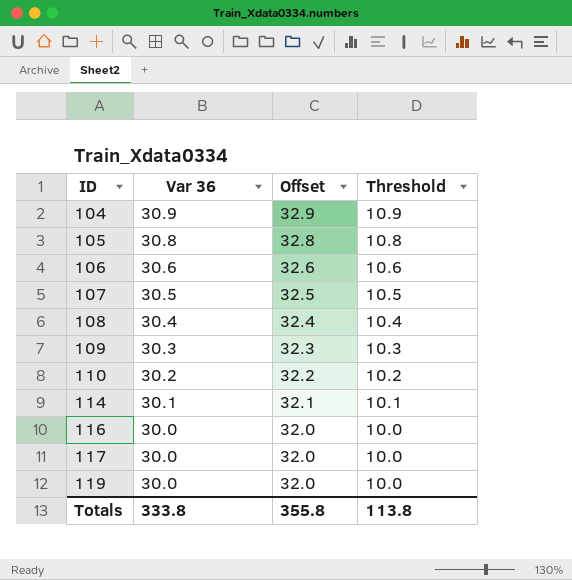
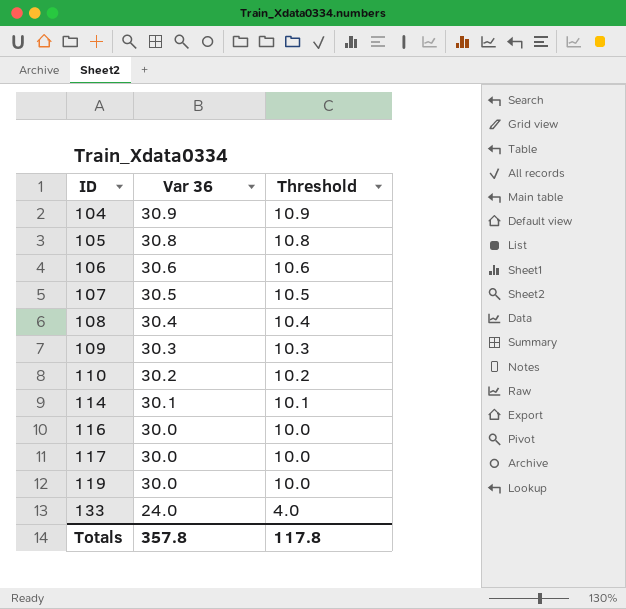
column Offset | formula: [Var 36] + 2 -> none
row 133: none -> 24.0 | 4.0
Totals | Var 36: 333.8 -> 357.8
Totals | Threshold: 113.8 -> 117.8

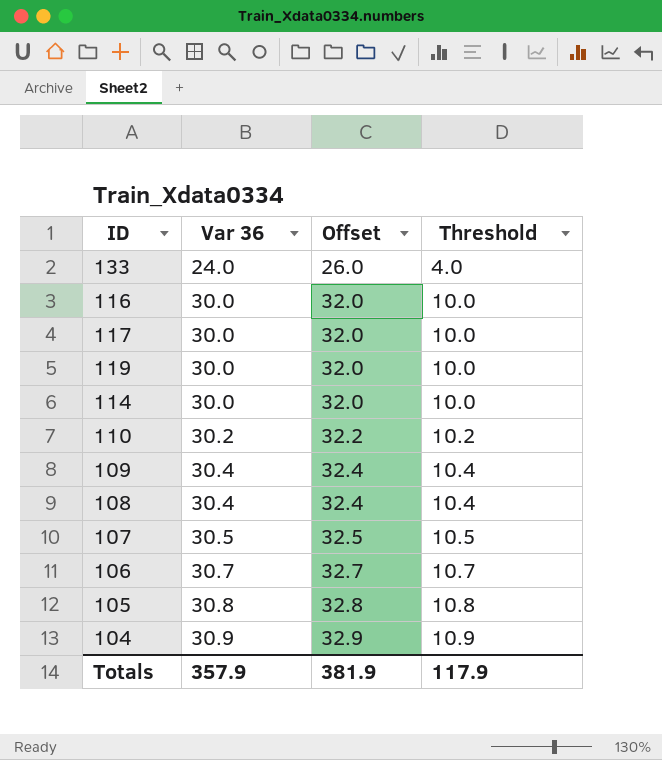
row order: ID ascending -> Var 36 ascending
column Offset | formula: none -> [Var 36] + 2
114 | Var 36: 30.1 -> 30.0
114 | Threshold: 10.1 -> 10.0
109 | Var 36: 30.3 -> 30.4
109 | Threshold: 10.3 -> 10.4
106 | Var 36: 30.6 -> 30.7
106 | Threshold: 10.6 -> 10.7
Totals | Var 36: 357.8 -> 357.9
Totals | Threshold: 117.8 -> 117.9

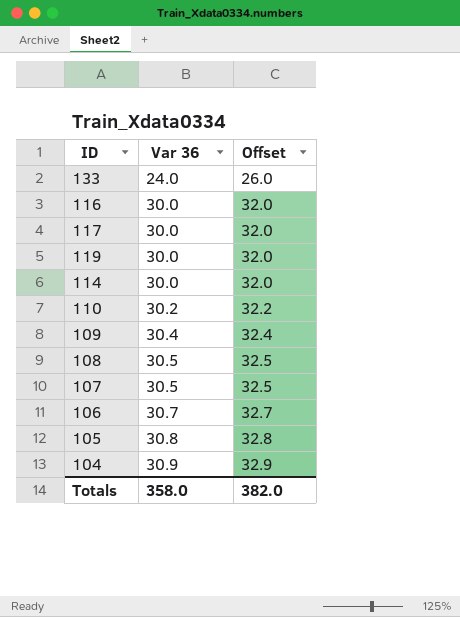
column Threshold | formula: [Var 36] - 20 -> none
108 | Var 36: 30.4 -> 30.5
108 | Offset: 32.4 -> 32.5
Totals | Var 36: 357.9 -> 358.0
Totals | Offset: 381.9 -> 382.0

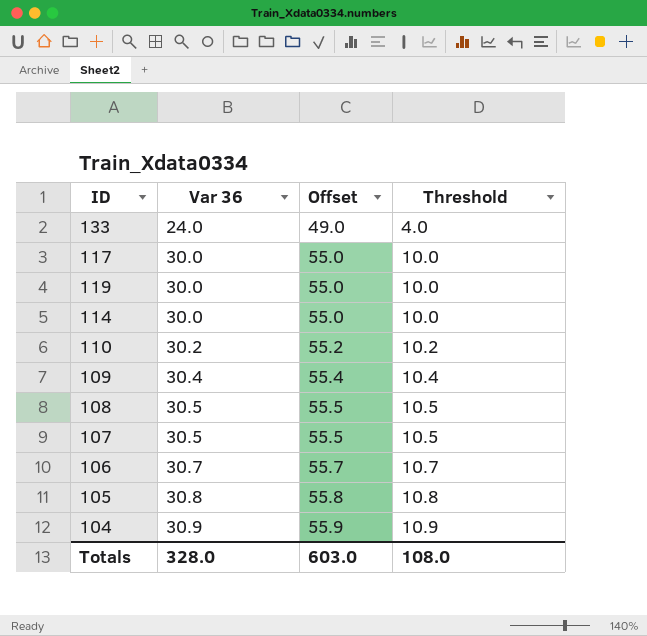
column Offset | formula: [Var 36] + 2 -> [Var 36] + 25
column Threshold | formula: none -> [Var 36] - 20
row 116: 30.0 | 32.0 -> none
Totals | Var 36: 358.0 -> 328.0
Totals | Offset: 382.0 -> 603.0

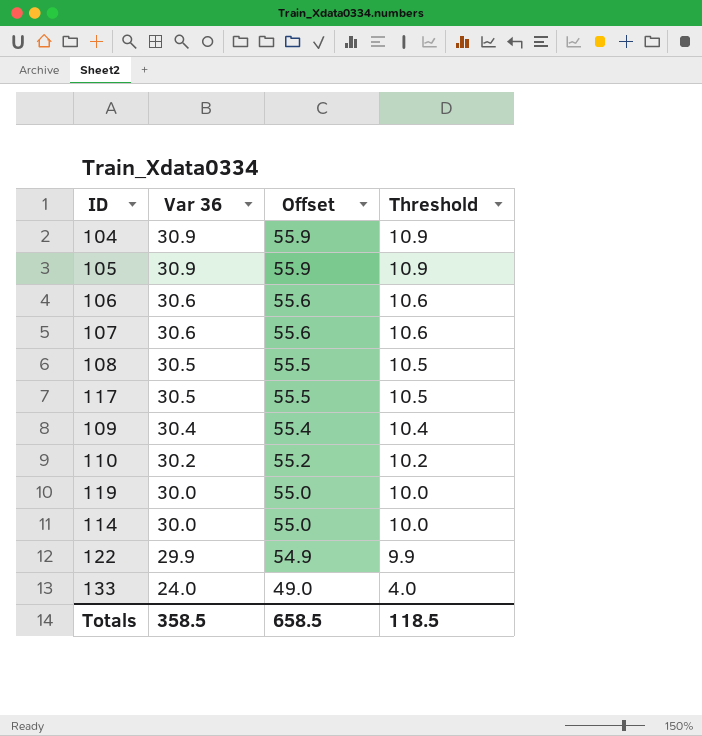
row order: Var 36 ascending -> Var 36 descending
105 | Var 36: 30.8 -> 30.9
105 | Offset: 55.8 -> 55.9
105 | Threshold: 10.8 -> 10.9
106 | Var 36: 30.7 -> 30.6
106 | Offset: 55.7 -> 55.6
106 | Threshold: 10.7 -> 10.6
107 | Var 36: 30.5 -> 30.6
107 | Offset: 55.5 -> 55.6
107 | Threshold: 10.5 -> 10.6
117 | Var 36: 30.0 -> 30.5
117 | Offset: 55.0 -> 55.5
117 | Threshold: 10.0 -> 10.5
row 122: none -> 29.9 | 54.9 | 9.9
Totals | Var 36: 328.0 -> 358.5
Totals | Offset: 603.0 -> 658.5
Totals | Threshold: 108.0 -> 118.5

